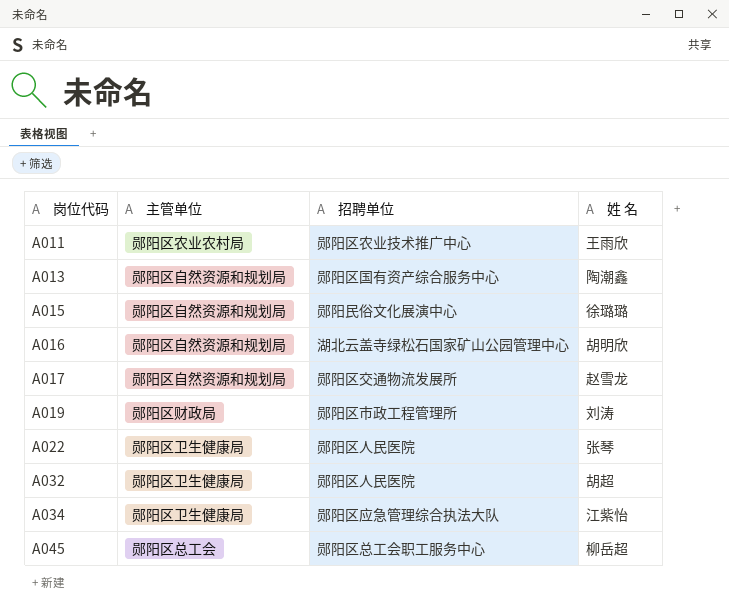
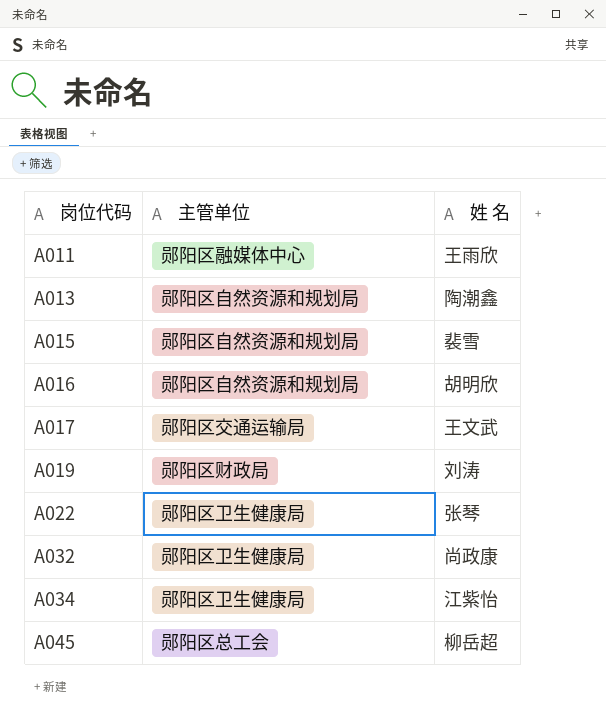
column 招聘单位 | position: 3 -> none
A011 | 主管单位: 郧阳区农业农村局 -> 郧阳区融媒体中心
A015 | 姓 名: 徐璐璐 -> 裴雪
A017 | 主管单位: 郧阳区自然资源和规划局 -> 郧阳区交通运输局
A017 | 姓 名: 赵雪龙 -> 王文武
A032 | 姓 名: 胡超 -> 尚政康

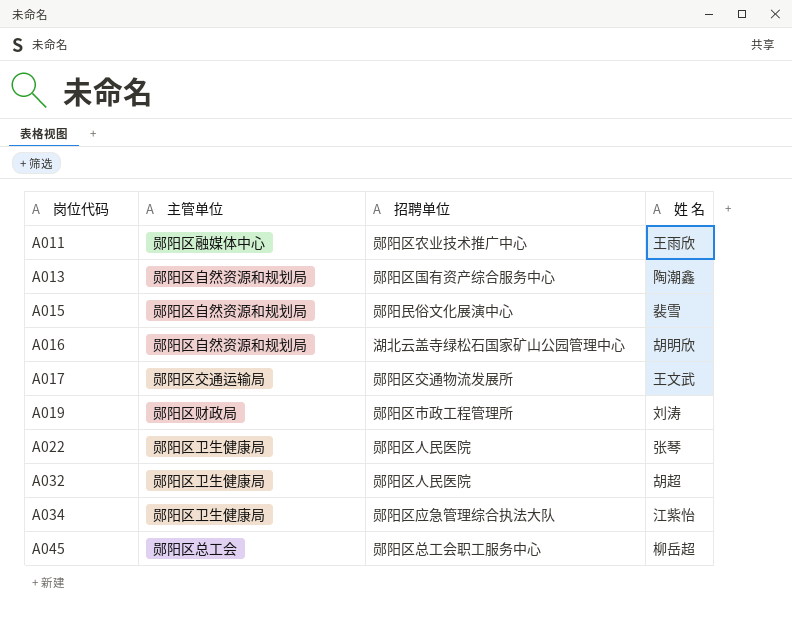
column 招聘单位 | position: none -> 3
A032 | 姓 名: 尚政康 -> 胡超

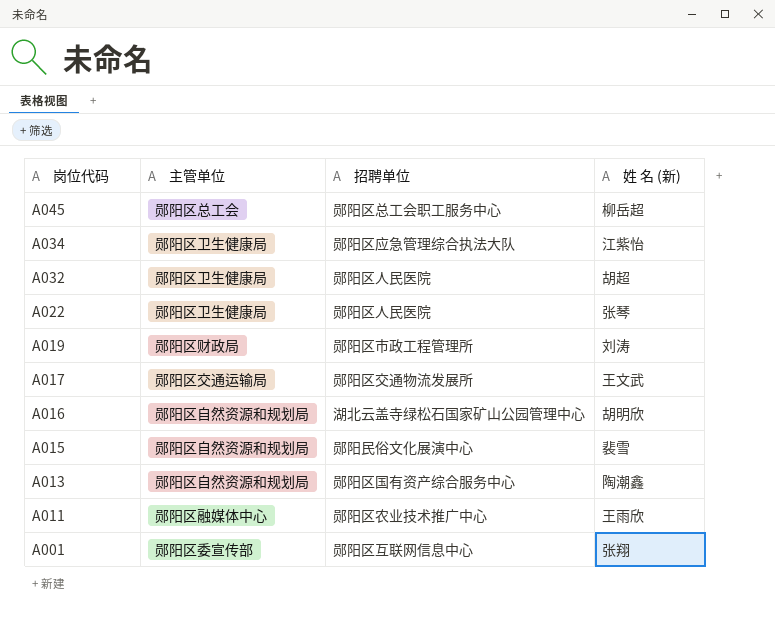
row order: 岗位代码 ascending -> 岗位代码 descending
column name: 姓 名 -> 姓 名 (新)
row A001: none -> 郧阳区委宣传部 | 郧阳区互联网信息中心 | 张翔

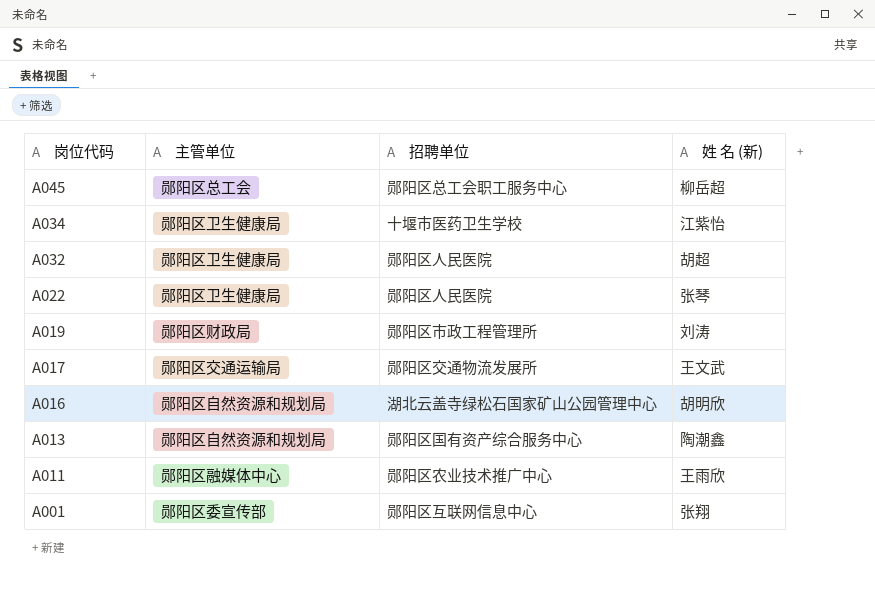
row A015: 郧阳区自然资源和规划局 | 郧阳民俗文化展演中心 | 裴雪 -> none
A034 | 招聘单位: 郧阳区应急管理综合执法大队 -> 十堰市医药卫生学校

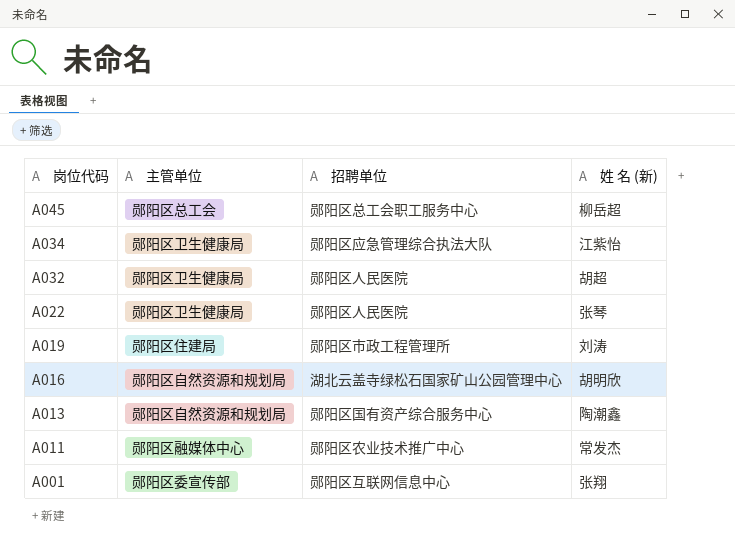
row A017: 郧阳区交通运输局 | 郧阳区交通物流发展所 | 王文武 -> none
A034 | 招聘单位: 十堰市医药卫生学校 -> 郧阳区应急管理综合执法大队
A019 | 主管单位: 郧阳区财政局 -> 郧阳区住建局
A011 | 姓 名 (新): 王雨欣 -> 常发杰

